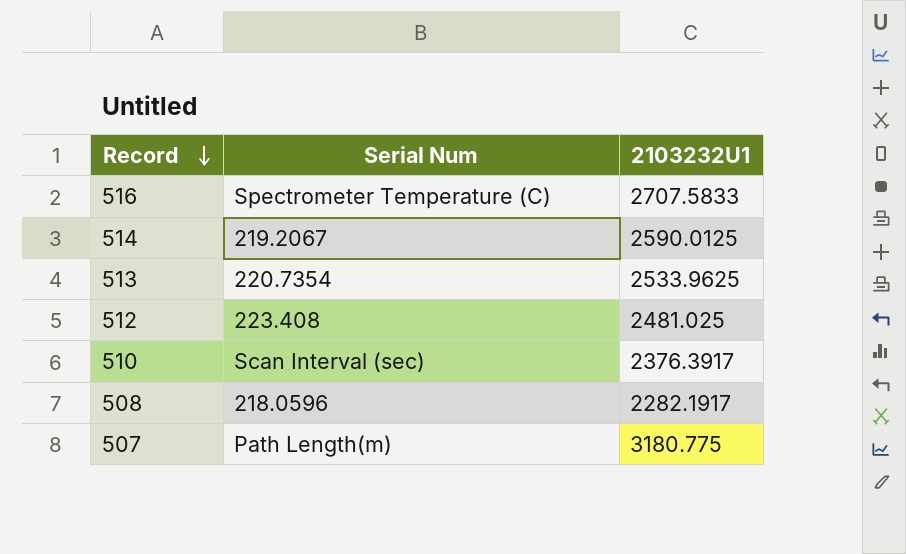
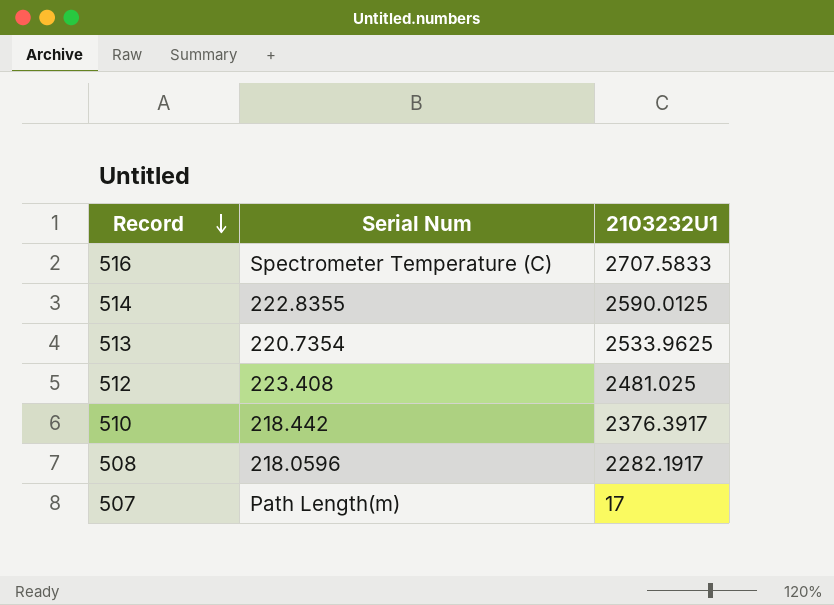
514 | Serial Num: 219.2067 -> 222.8355
510 | Serial Num: Scan Interval (sec) -> 218.442
507 | 2103232U1: 3180.775 -> 17

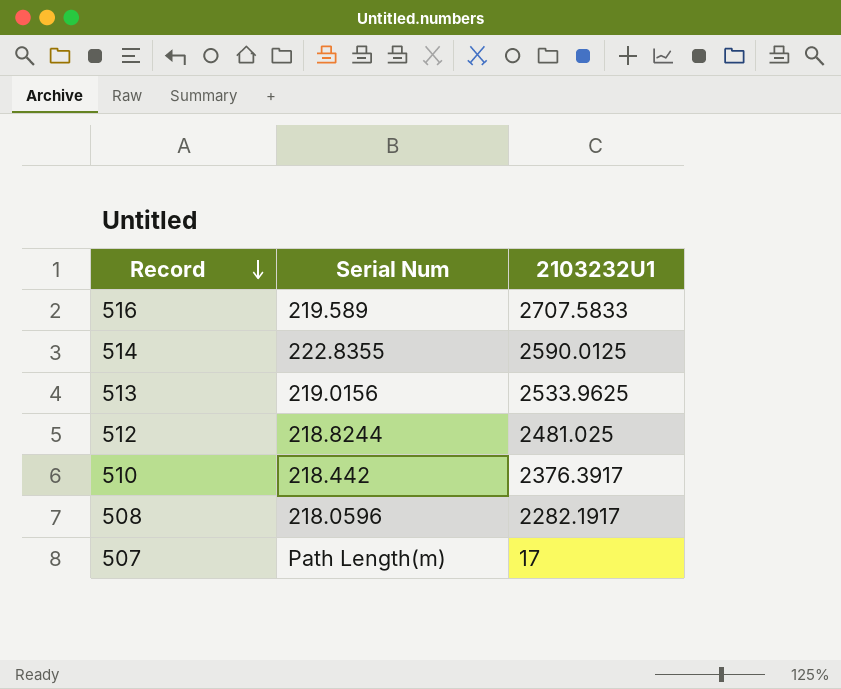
516 | Serial Num: Spectrometer Temperature (C) -> 219.589
513 | Serial Num: 220.7354 -> 219.0156
512 | Serial Num: 223.408 -> 218.8244

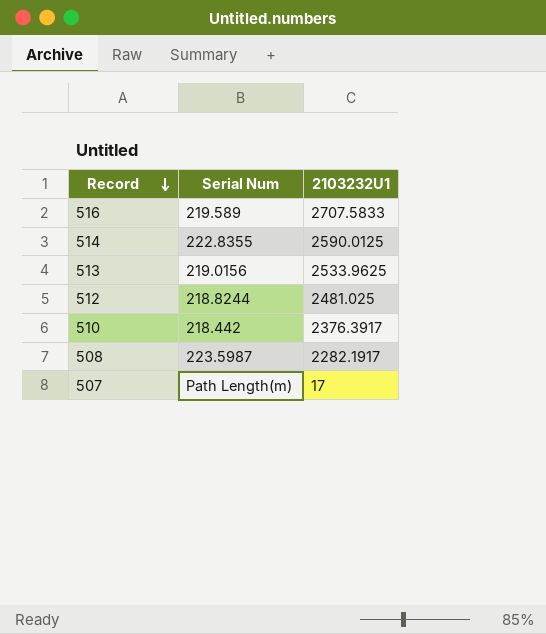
508 | Serial Num: 218.0596 -> 223.5987

